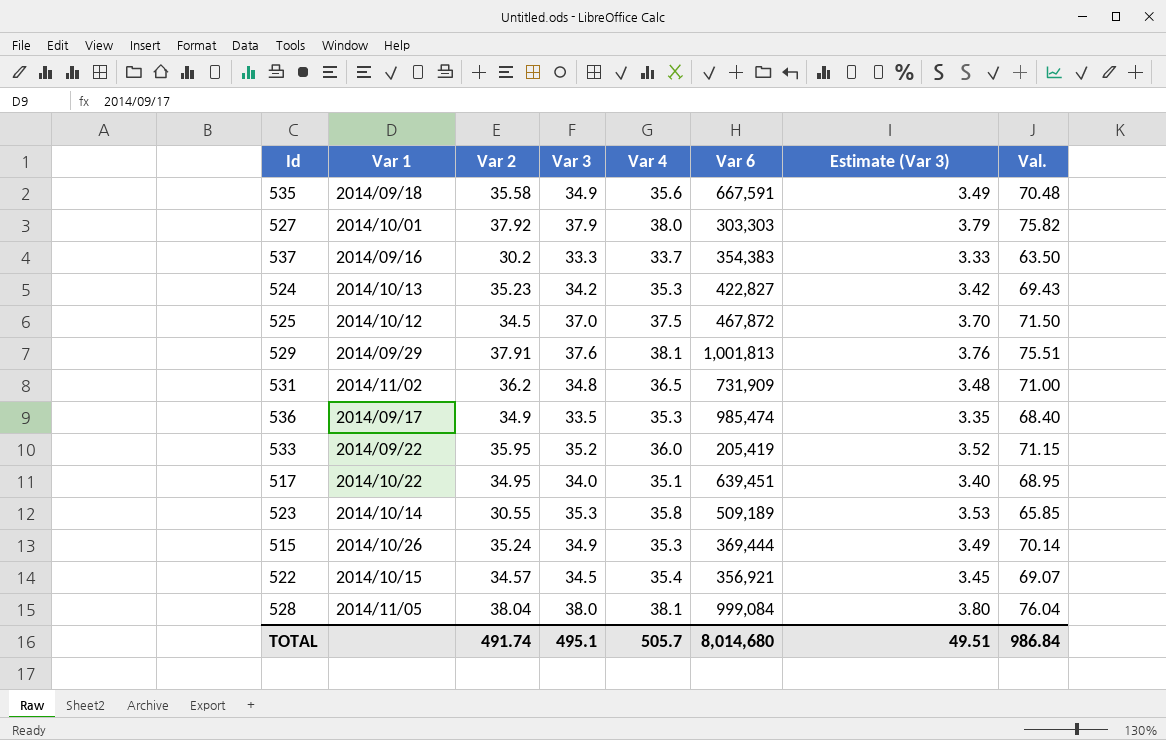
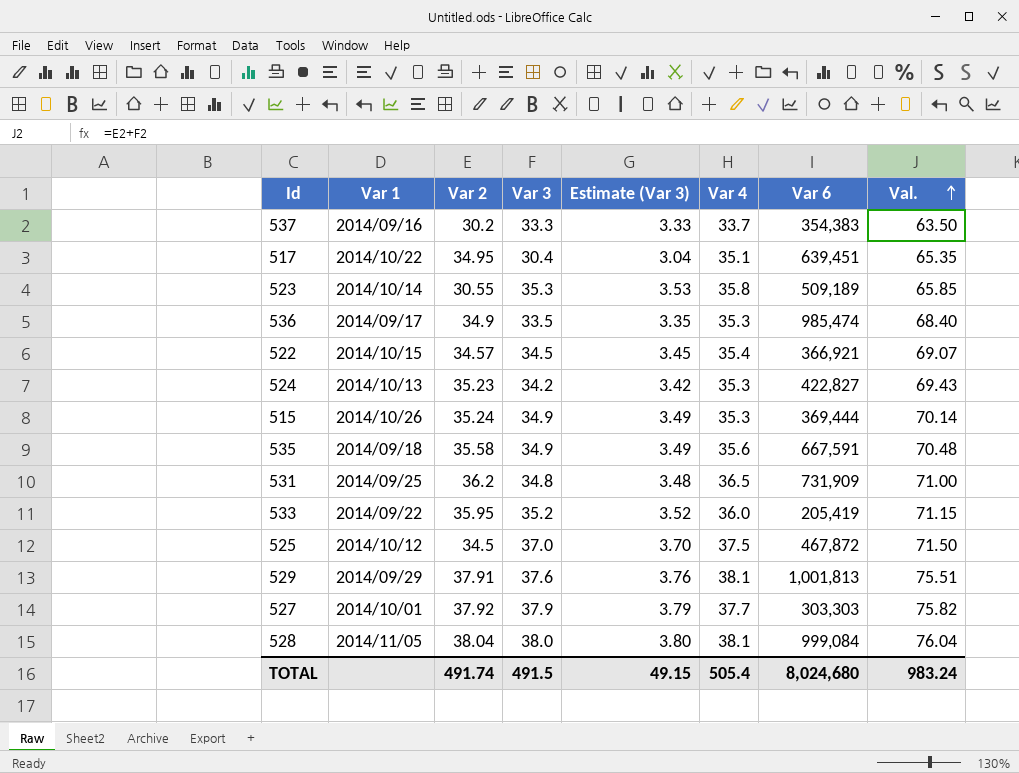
row order: none -> Val. ascending
column Estimate (Var 3) | position: 7 -> 5
517 | Var 3: 34.0 -> 30.4
517 | Estimate (Var 3): 3.40 -> 3.04
517 | Val.: 68.95 -> 65.35
522 | Var 6: 356,921 -> 366,921
531 | Var 1: 2014/11/02 -> 2014/09/25
527 | Var 4: 38.0 -> 37.7
TOTAL | Var 3: 495.1 -> 491.5
TOTAL | Estimate (Var 3): 49.51 -> 49.15
TOTAL | Var 4: 505.7 -> 505.4
TOTAL | Var 6: 8,014,680 -> 8,024,680
TOTAL | Val.: 986.84 -> 983.24

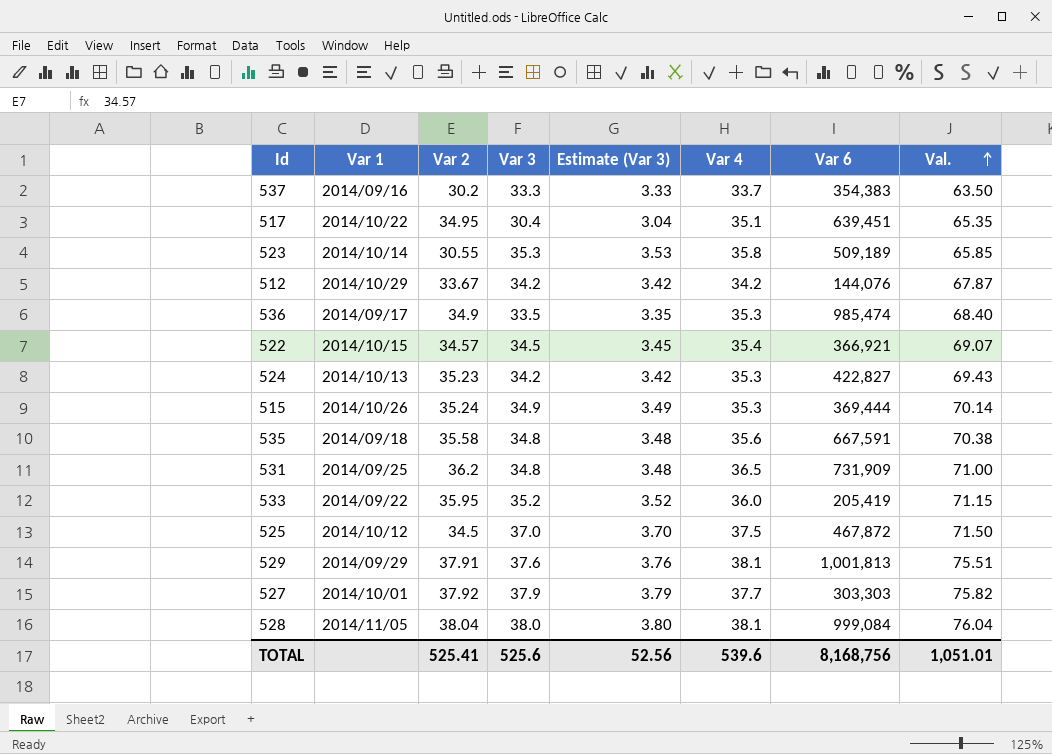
row 512: none -> 2014/10/29 | 33.67 | 34.2 | 3.42 | 34.2 | 144,076 | 67.87
535 | Var 3: 34.9 -> 34.8
535 | Estimate (Var 3): 3.49 -> 3.48
535 | Val.: 70.48 -> 70.38
TOTAL | Var 2: 491.74 -> 525.41
TOTAL | Var 3: 491.5 -> 525.6
TOTAL | Estimate (Var 3): 49.15 -> 52.56
TOTAL | Var 4: 505.4 -> 539.6
TOTAL | Var 6: 8,024,680 -> 8,168,756
TOTAL | Val.: 983.24 -> 1,051.01

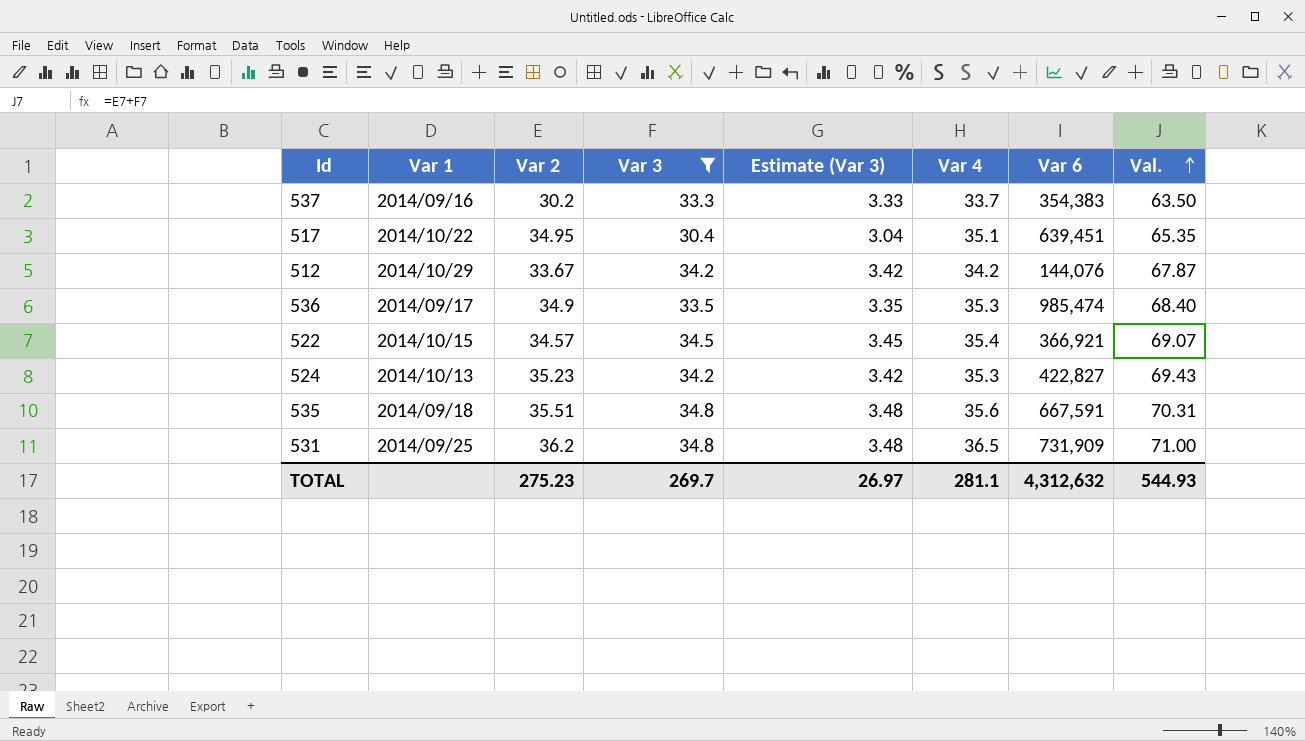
filter: none -> Var 3 <= 34.8
535 | Var 2: 35.58 -> 35.51
535 | Val.: 70.38 -> 70.31
TOTAL | Var 2: 525.41 -> 275.23
TOTAL | Var 3: 525.6 -> 269.7
TOTAL | Estimate (Var 3): 52.56 -> 26.97
TOTAL | Var 4: 539.6 -> 281.1
TOTAL | Var 6: 8,168,756 -> 4,312,632
TOTAL | Val.: 1,051.01 -> 544.93

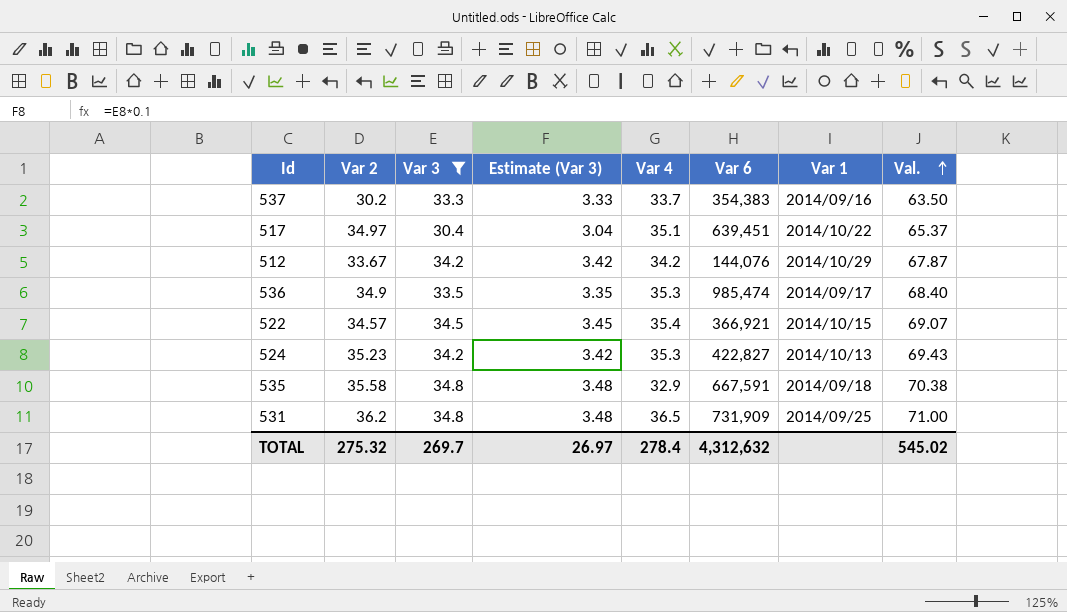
column Var 1 | position: 2 -> 7
517 | Var 2: 34.95 -> 34.97
517 | Val.: 65.35 -> 65.37
535 | Var 2: 35.51 -> 35.58
535 | Var 4: 35.6 -> 32.9
535 | Val.: 70.31 -> 70.38
TOTAL | Var 2: 275.23 -> 275.32
TOTAL | Var 4: 281.1 -> 278.4
TOTAL | Val.: 544.93 -> 545.02

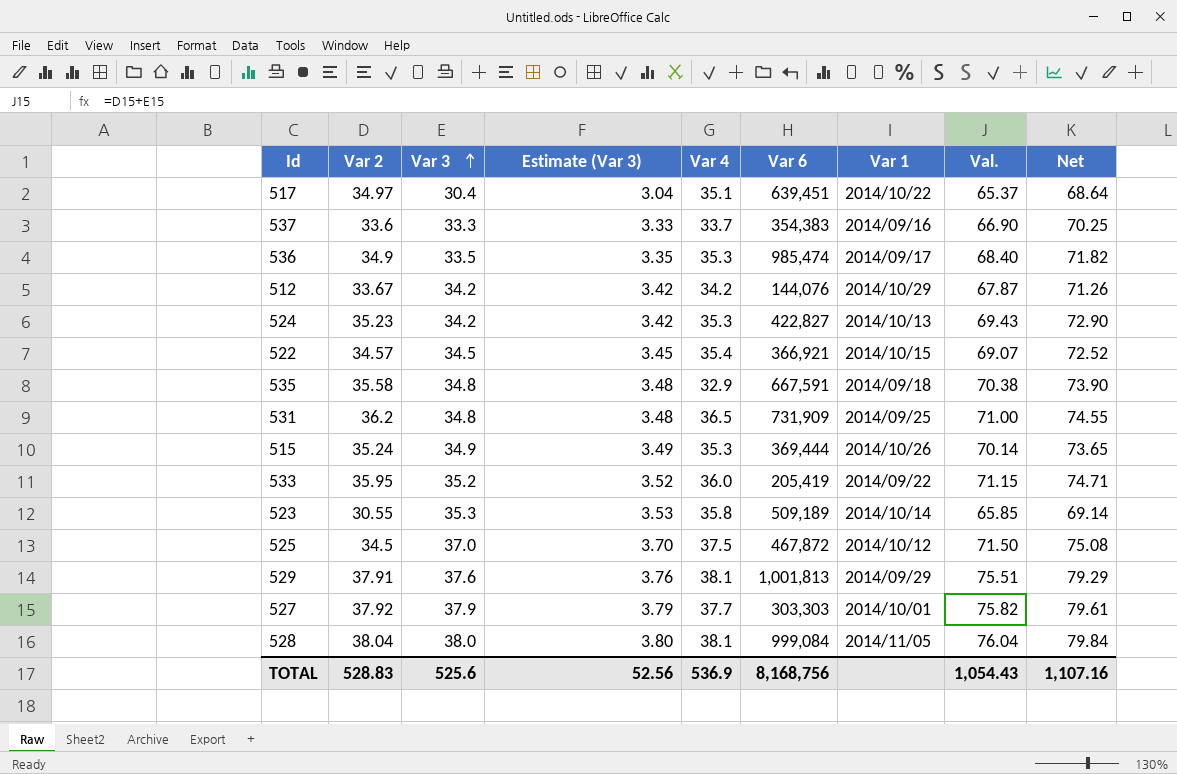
filter: Var 3 <= 34.8 -> none
row order: Val. ascending -> Var 3 ascending
column Net | formula: none -> [Val.] * 1.05
537 | Var 2: 30.2 -> 33.6
537 | Val.: 63.50 -> 66.90
TOTAL | Var 2: 275.32 -> 528.83
TOTAL | Var 3: 269.7 -> 525.6
TOTAL | Estimate (Var 3): 26.97 -> 52.56
TOTAL | Var 4: 278.4 -> 536.9
TOTAL | Var 6: 4,312,632 -> 8,168,756
TOTAL | Val.: 545.02 -> 1,054.43

